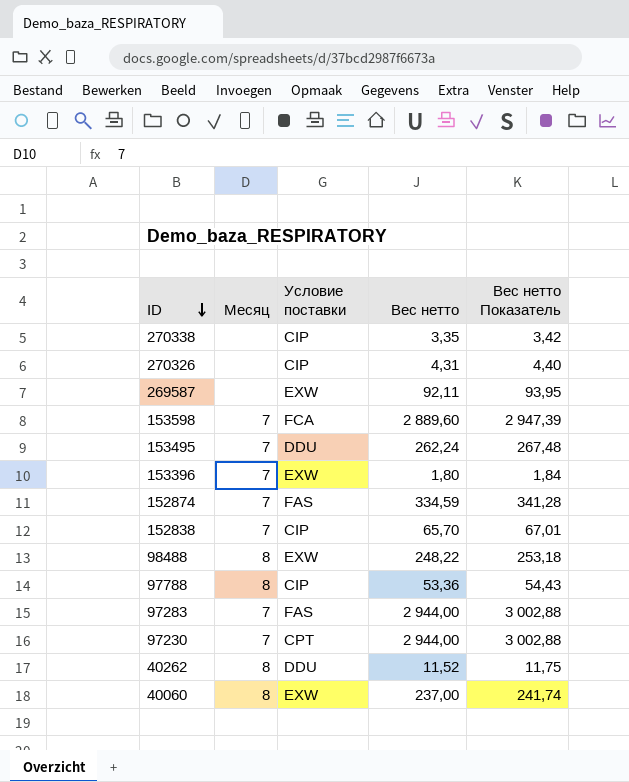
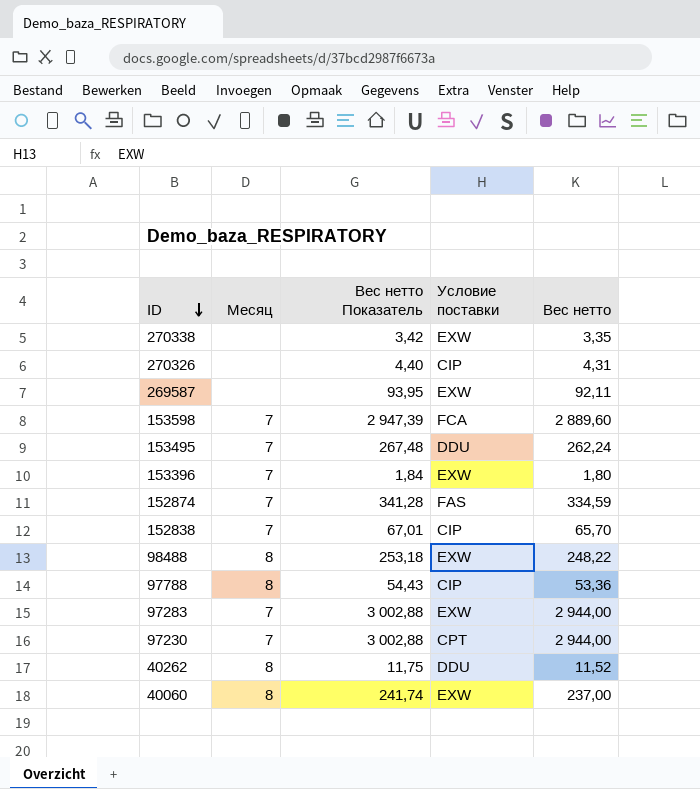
column Вес нетто Показатель | position: 5 -> 3
270338 | Условие поставки: CIP -> EXW
97283 | Условие поставки: FAS -> EXW

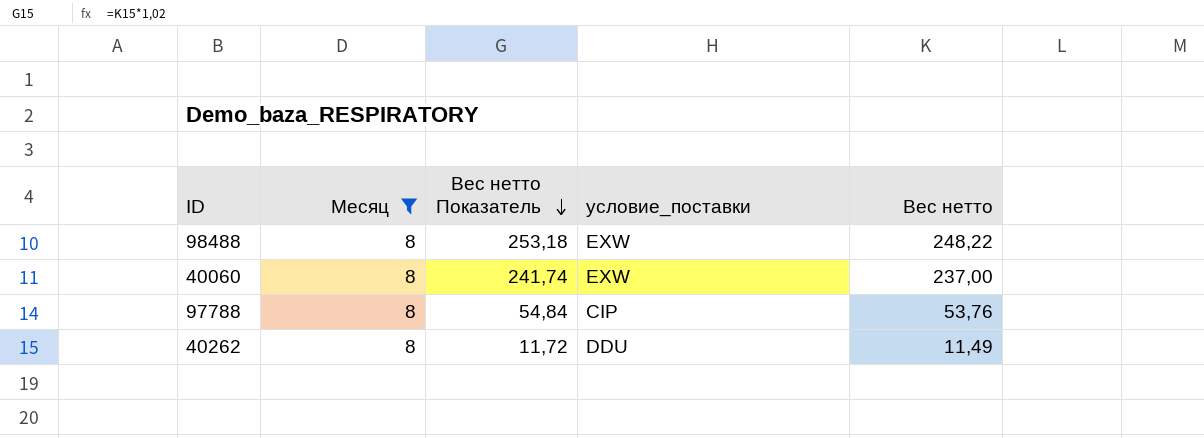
filter: none -> Месяц = 8
row order: ID descending -> Вес нетто Показатель descending
column name: Условие поставки -> условие_поставки
97788 | Вес нетто Показатель: 54,43 -> 54,84
97788 | Вес нетто: 53,36 -> 53,76
40262 | Вес нетто Показатель: 11,75 -> 11,72
40262 | Вес нетто: 11,52 -> 11,49

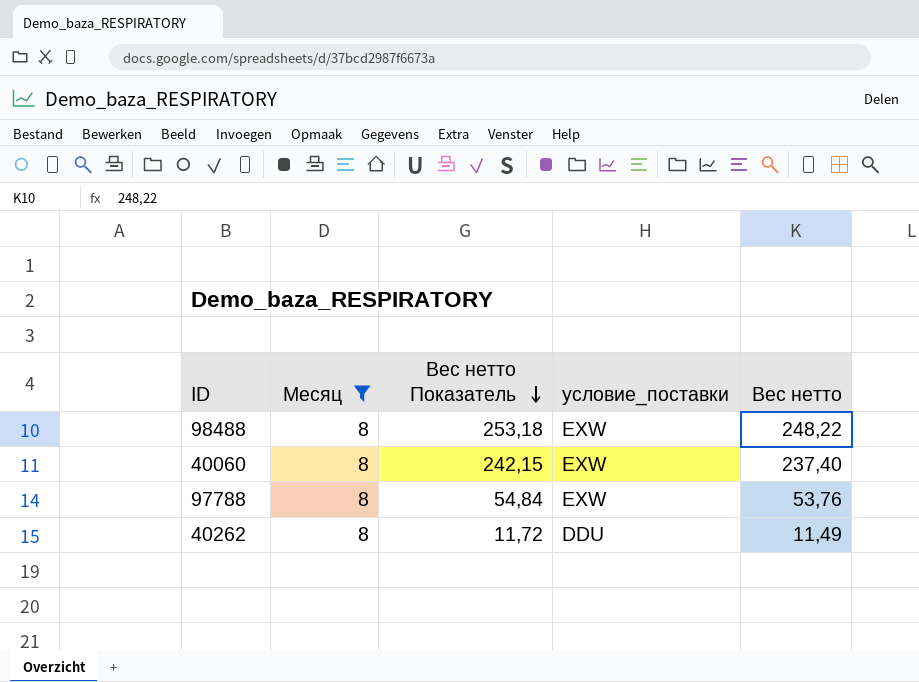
40060 | Вес нетто Показатель: 241,74 -> 242,15
40060 | Вес нетто: 237,00 -> 237,40
97788 | условие_поставки: CIP -> EXW

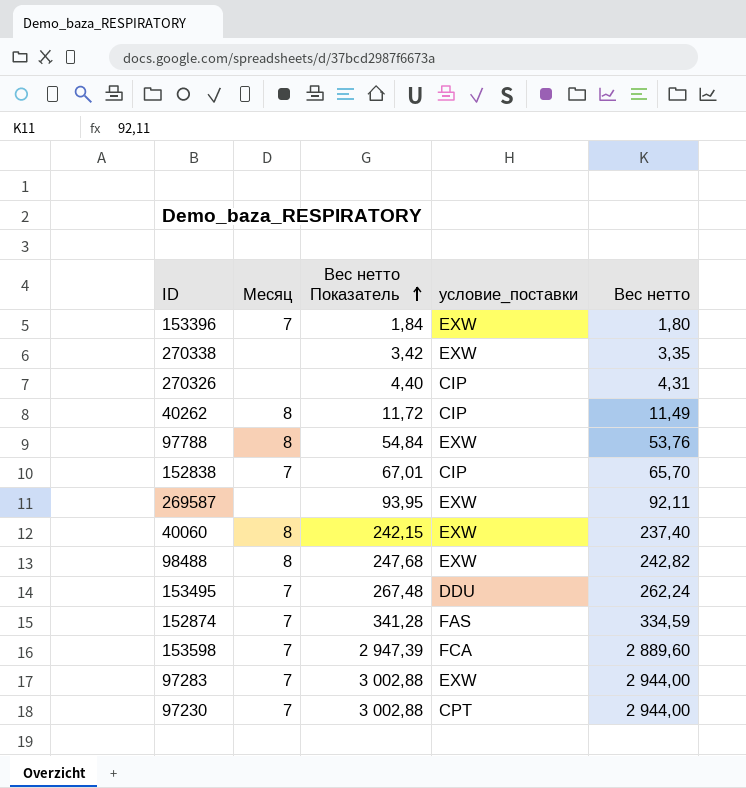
filter: Месяц = 8 -> none
row order: Вес нетто Показатель descending -> Вес нетто Показатель ascending
40262 | условие_поставки: DDU -> CIP
98488 | Вес нетто Показатель: 253,18 -> 247,68
98488 | Вес нетто: 248,22 -> 242,82

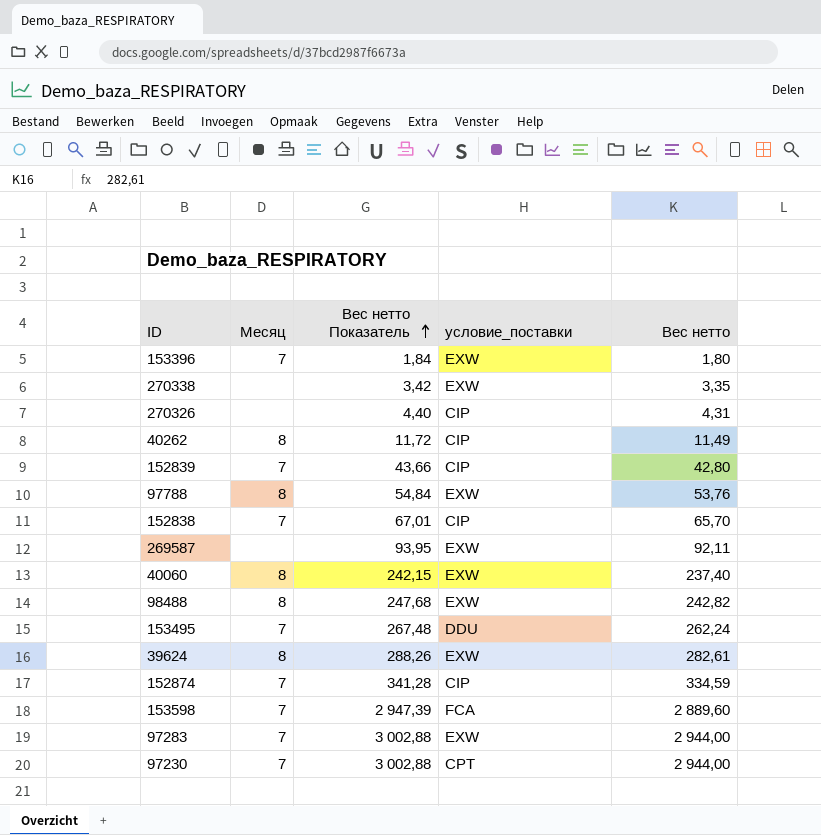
row 152839: none -> 7 | 43,66 | CIP | 42,80
row 39624: none -> 8 | 288,26 | EXW | 282,61
152874 | условие_поставки: FAS -> CIP

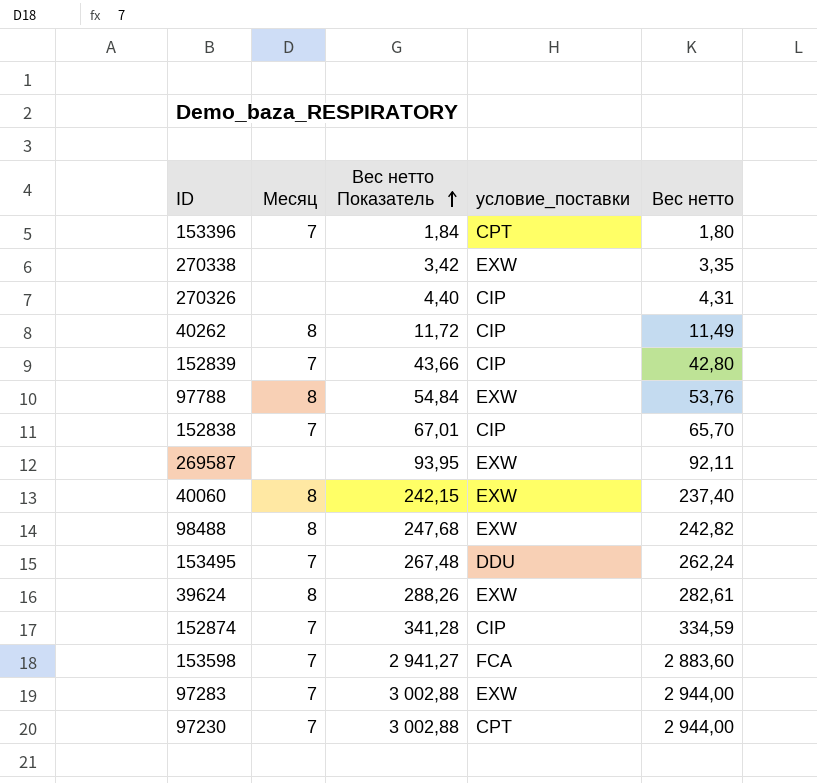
153396 | условие_поставки: EXW -> CPT
153598 | Вес нетто Показатель: 2 947,39 -> 2 941,27
153598 | Вес нетто: 2 889,60 -> 2 883,60

